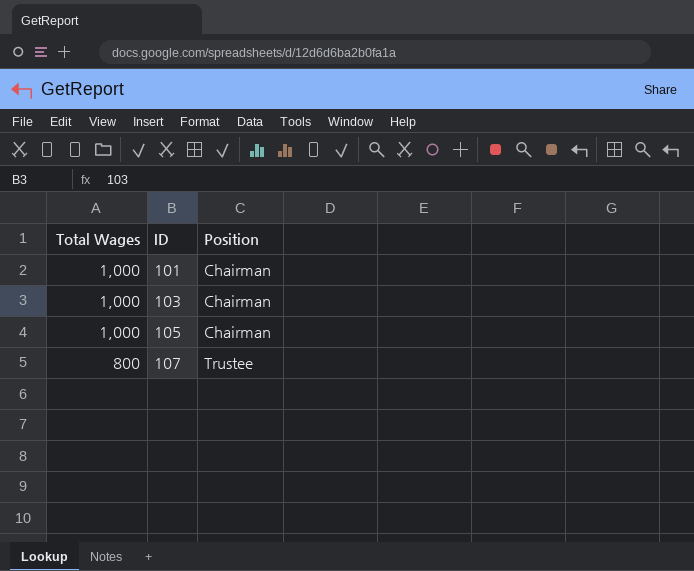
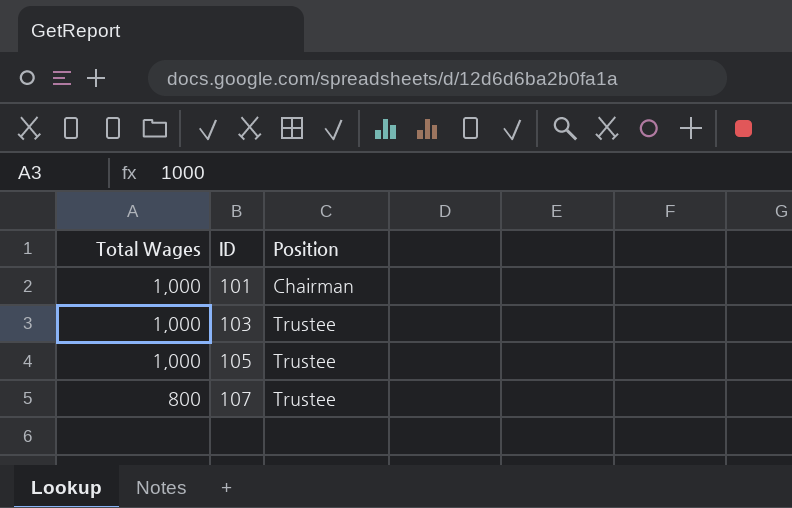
103 | Position: Chairman -> Trustee
105 | Position: Chairman -> Trustee

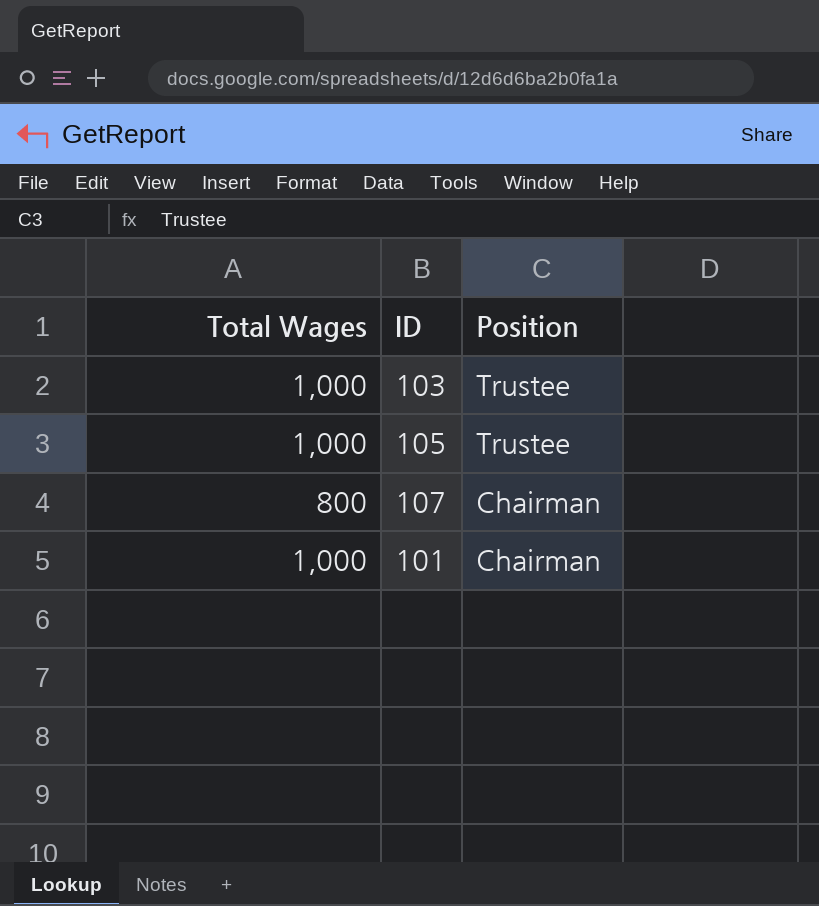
row order: Total Wages descending -> Position descending
107 | Position: Trustee -> Chairman

